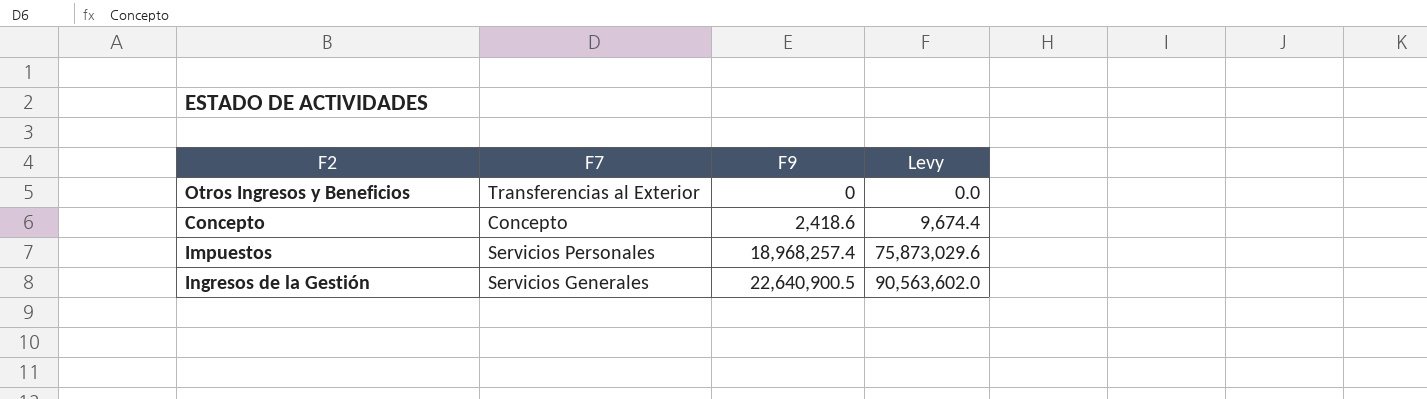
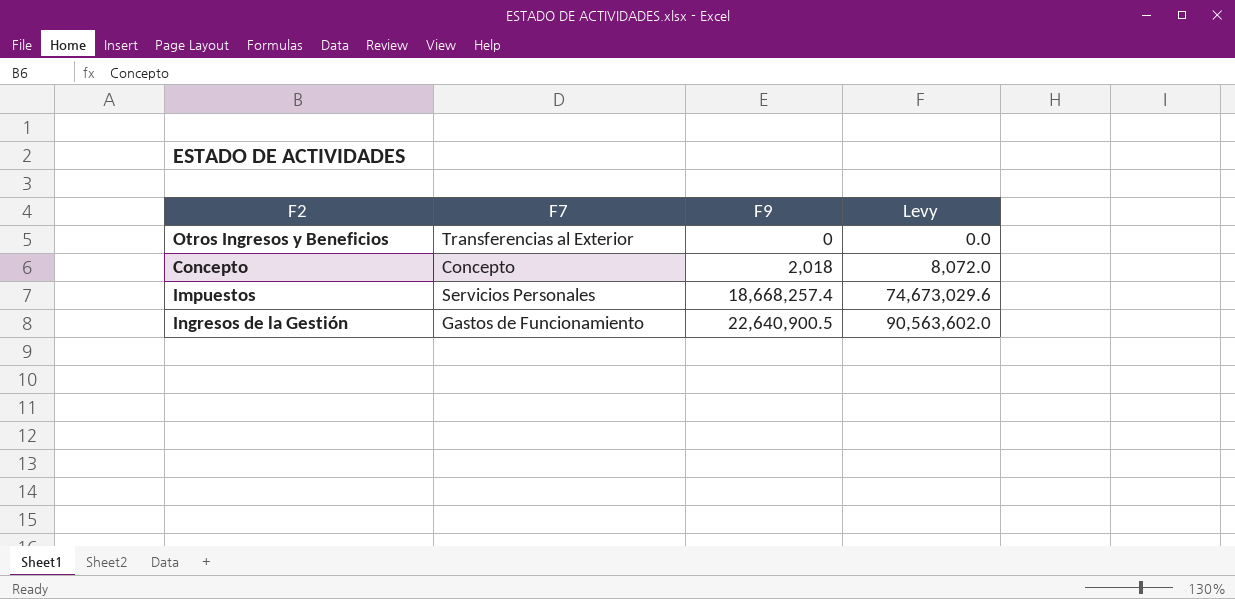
Concepto | F9: 2,418.6 -> 2,018
Concepto | Levy: 9,674.4 -> 8,072.0
Impuestos | F9: 18,968,257.4 -> 18,668,257.4
Impuestos | Levy: 75,873,029.6 -> 74,673,029.6
Ingresos de la Gestión | F7: Servicios Generales -> Gastos de Funcionamiento

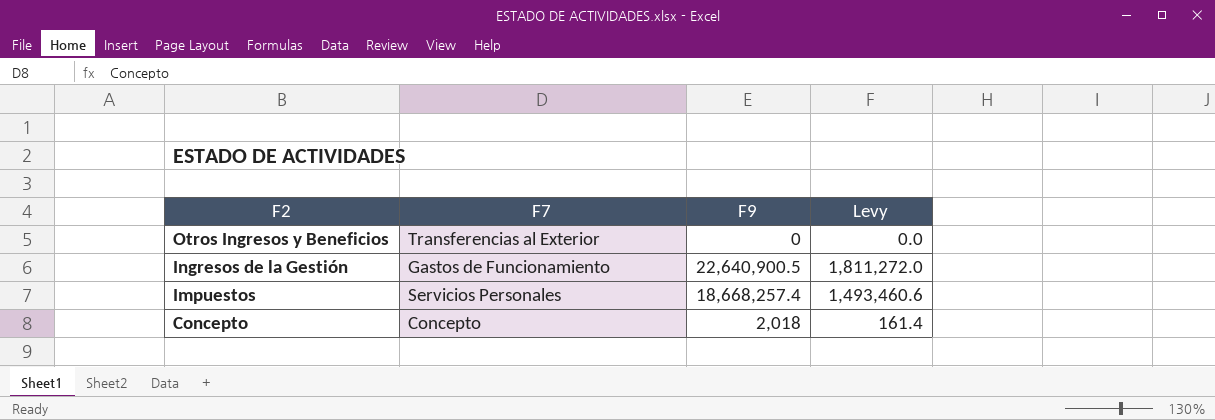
row order: F9 ascending -> F2 descending
column Levy | formula: [F9] * 4 -> [F9] * 0.08

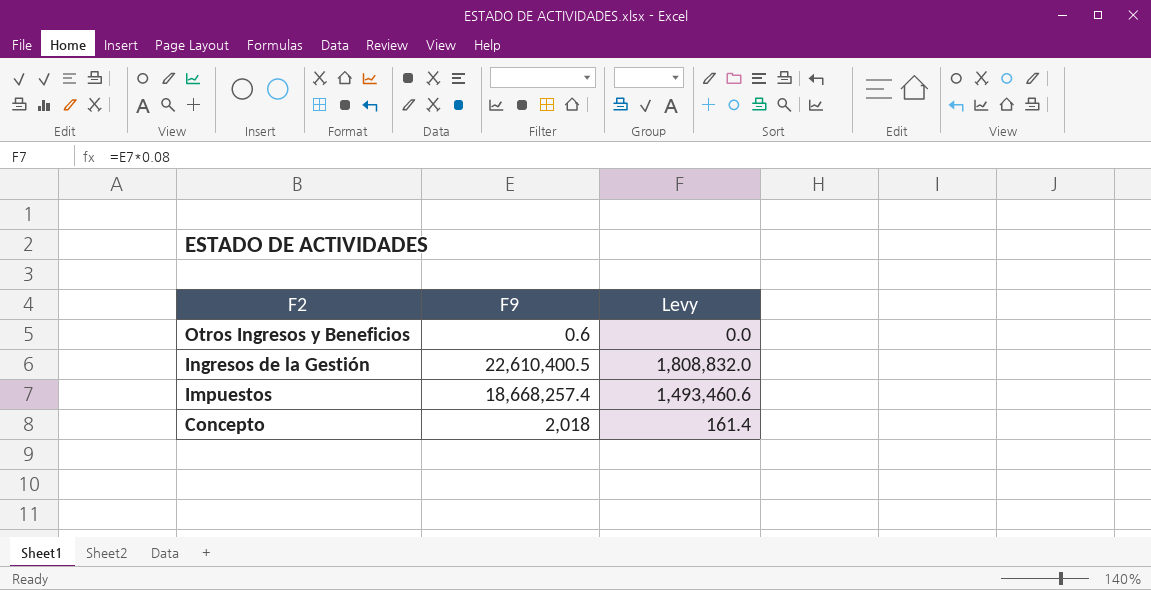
column F7 | position: 2 -> none
Otros Ingresos y Beneficios | F9: 0 -> 0.6
Ingresos de la Gestión | F9: 22,640,900.5 -> 22,610,400.5
Ingresos de la Gestión | Levy: 1,811,272.0 -> 1,808,832.0

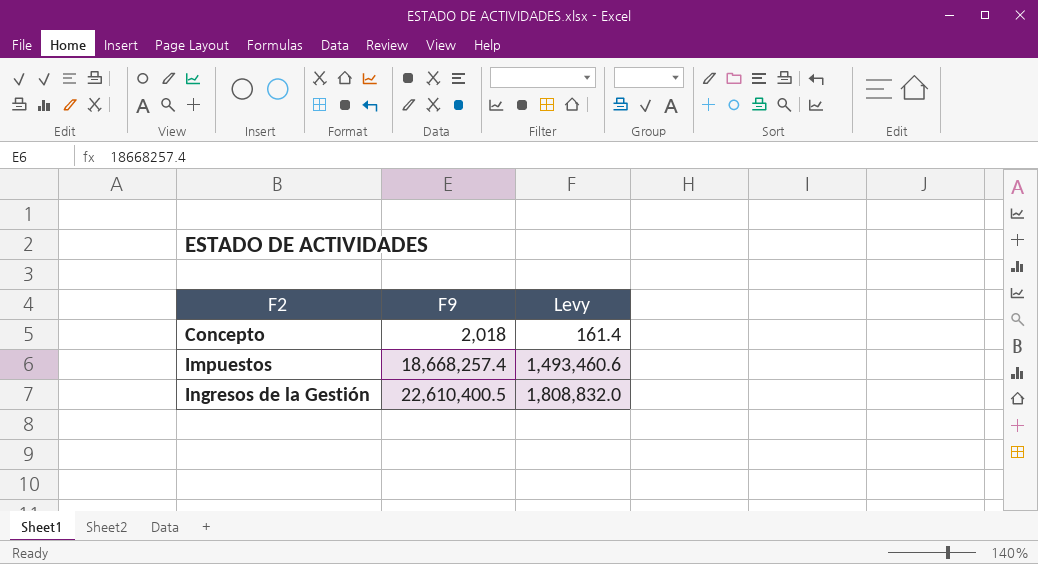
row order: F2 descending -> F2 ascending
row Otros Ingresos y Beneficios: 0.6 | 0.0 -> none

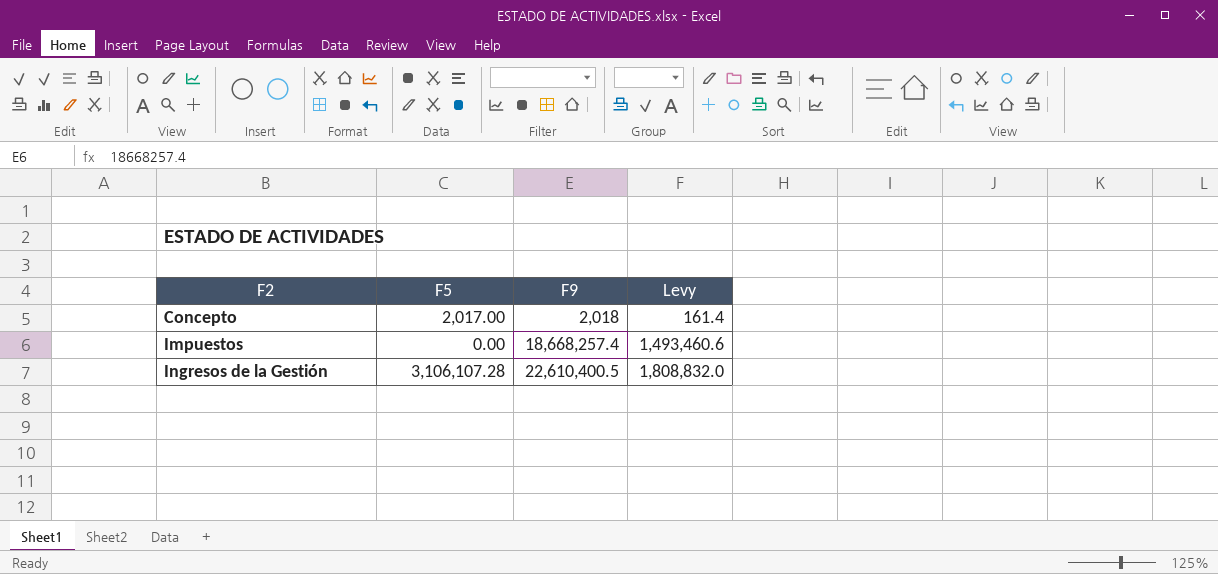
column F5 | position: none -> 2

